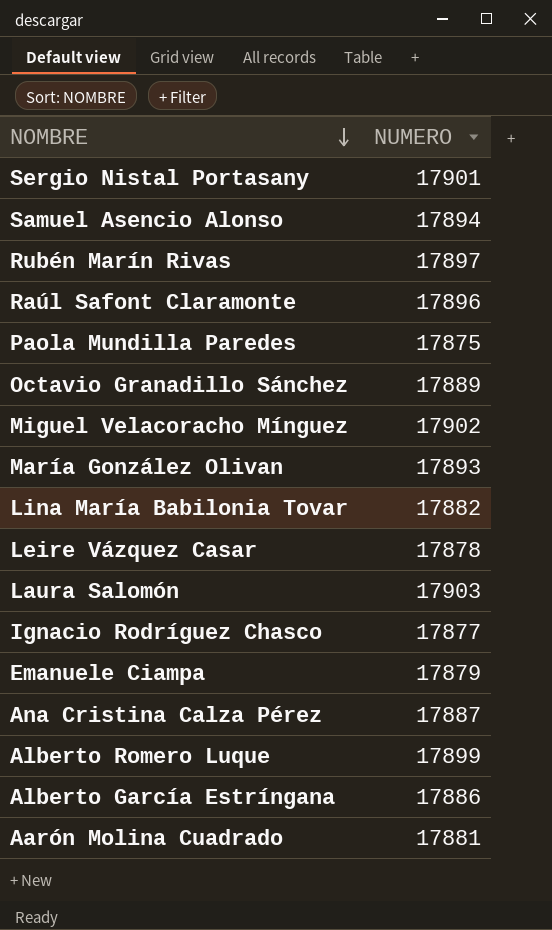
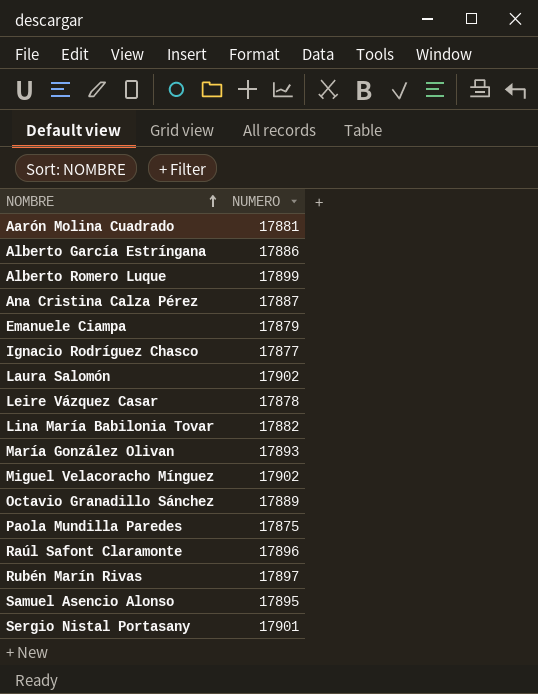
row order: NOMBRE descending -> NOMBRE ascending
Laura Salomón | NUMERO: 17903 -> 17902
Samuel Asencio Alonso | NUMERO: 17894 -> 17895

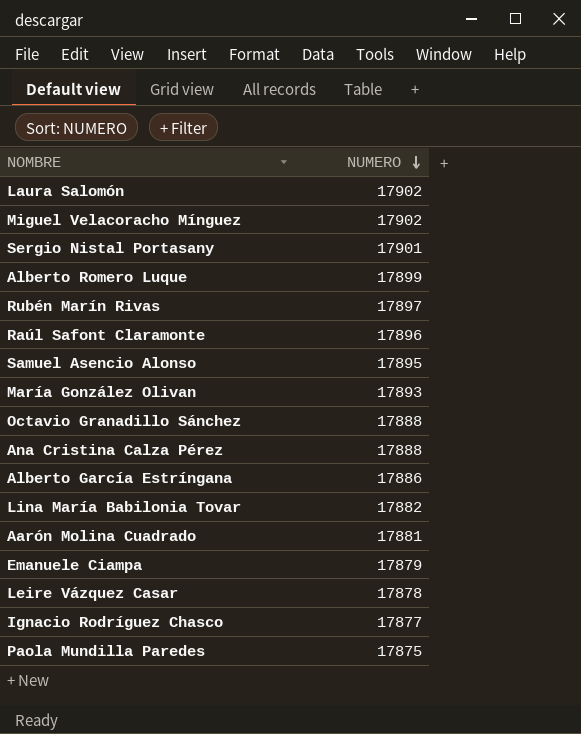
row order: NOMBRE ascending -> NUMERO descending
Octavio Granadillo Sánchez | NUMERO: 17889 -> 17888
Ana Cristina Calza Pérez | NUMERO: 17887 -> 17888

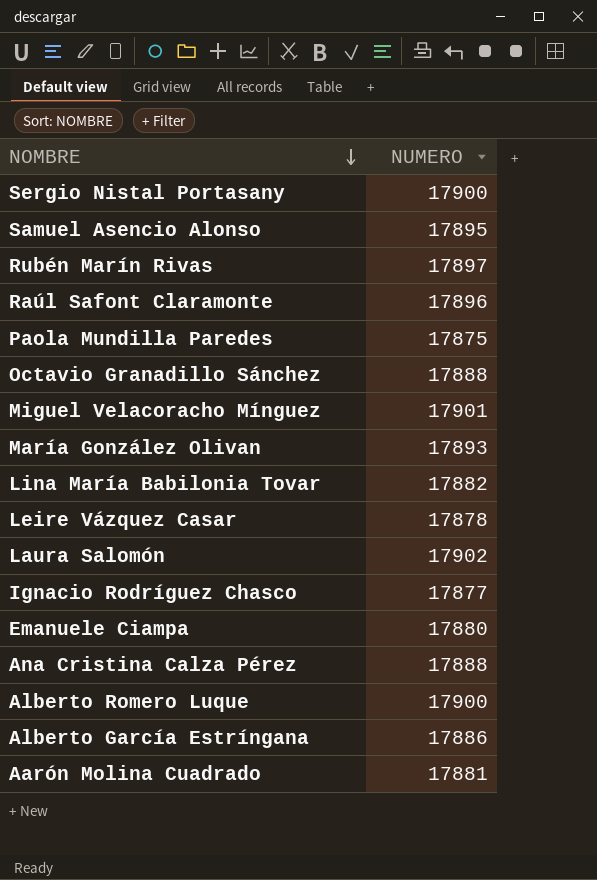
row order: NUMERO descending -> NOMBRE descending
Sergio Nistal Portasany | NUMERO: 17901 -> 17900
Miguel Velacoracho Mínguez | NUMERO: 17902 -> 17901
Emanuele Ciampa | NUMERO: 17879 -> 17880
Alberto Romero Luque | NUMERO: 17899 -> 17900

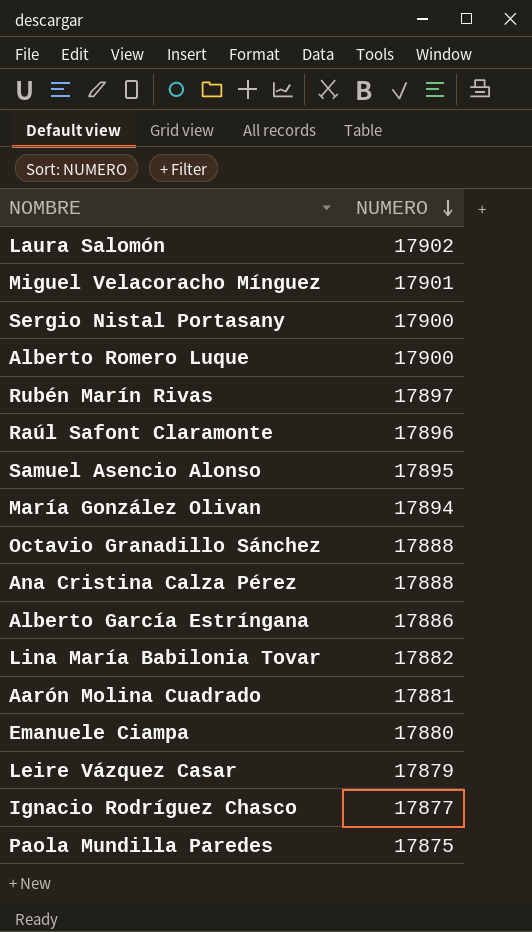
row order: NOMBRE descending -> NUMERO descending
María González Olivan | NUMERO: 17893 -> 17894
Leire Vázquez Casar | NUMERO: 17878 -> 17879

